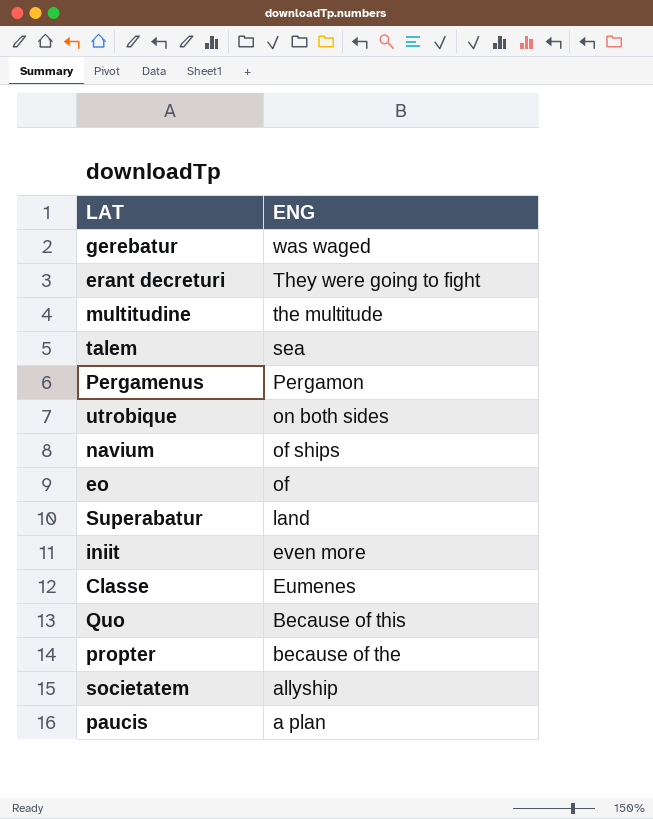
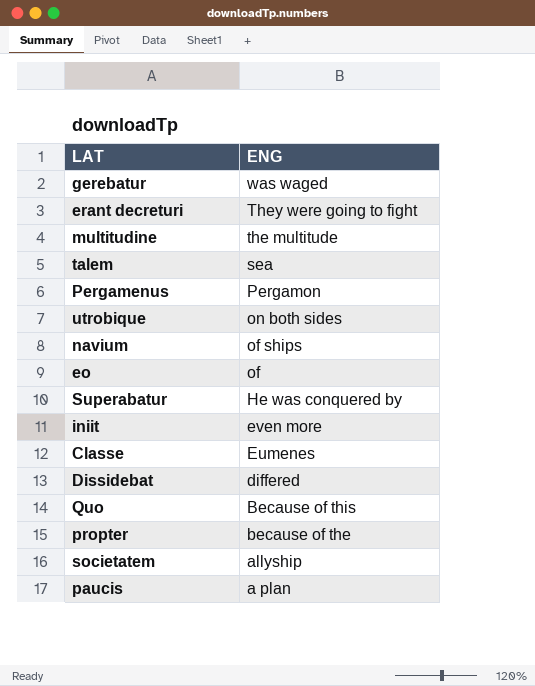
Superabatur | ENG: land -> He was conquered by
row Dissidebat: none -> differed

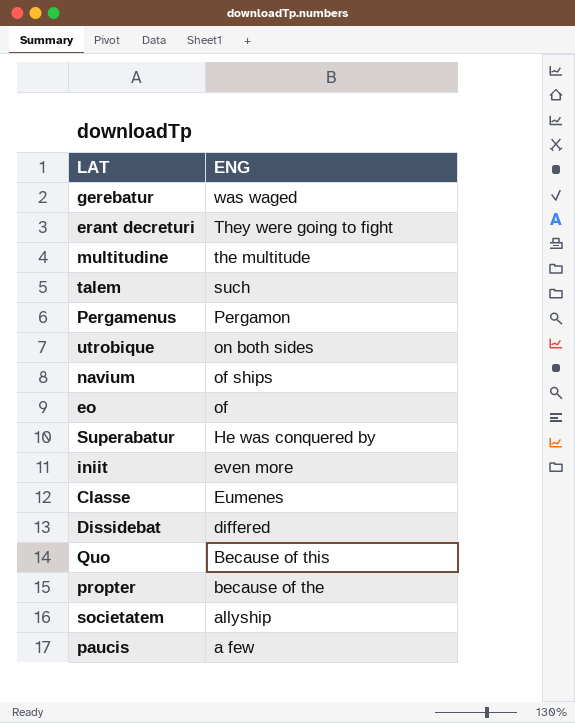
talem | ENG: sea -> such
paucis | ENG: a plan -> a few

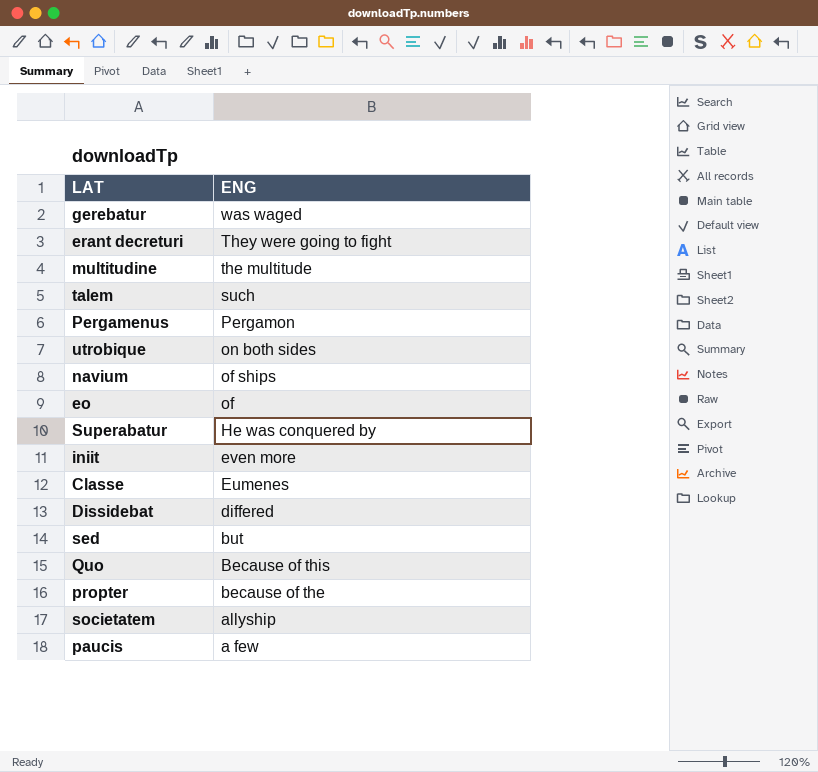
row sed: none -> but

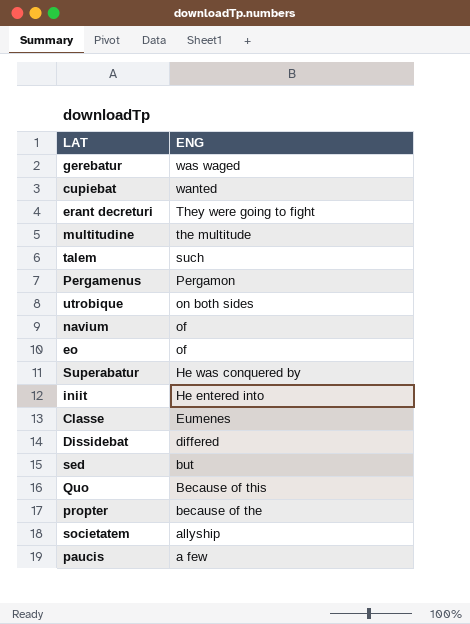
row cupiebat: none -> wanted
navium | ENG: of ships -> of
iniit | ENG: even more -> He entered into

